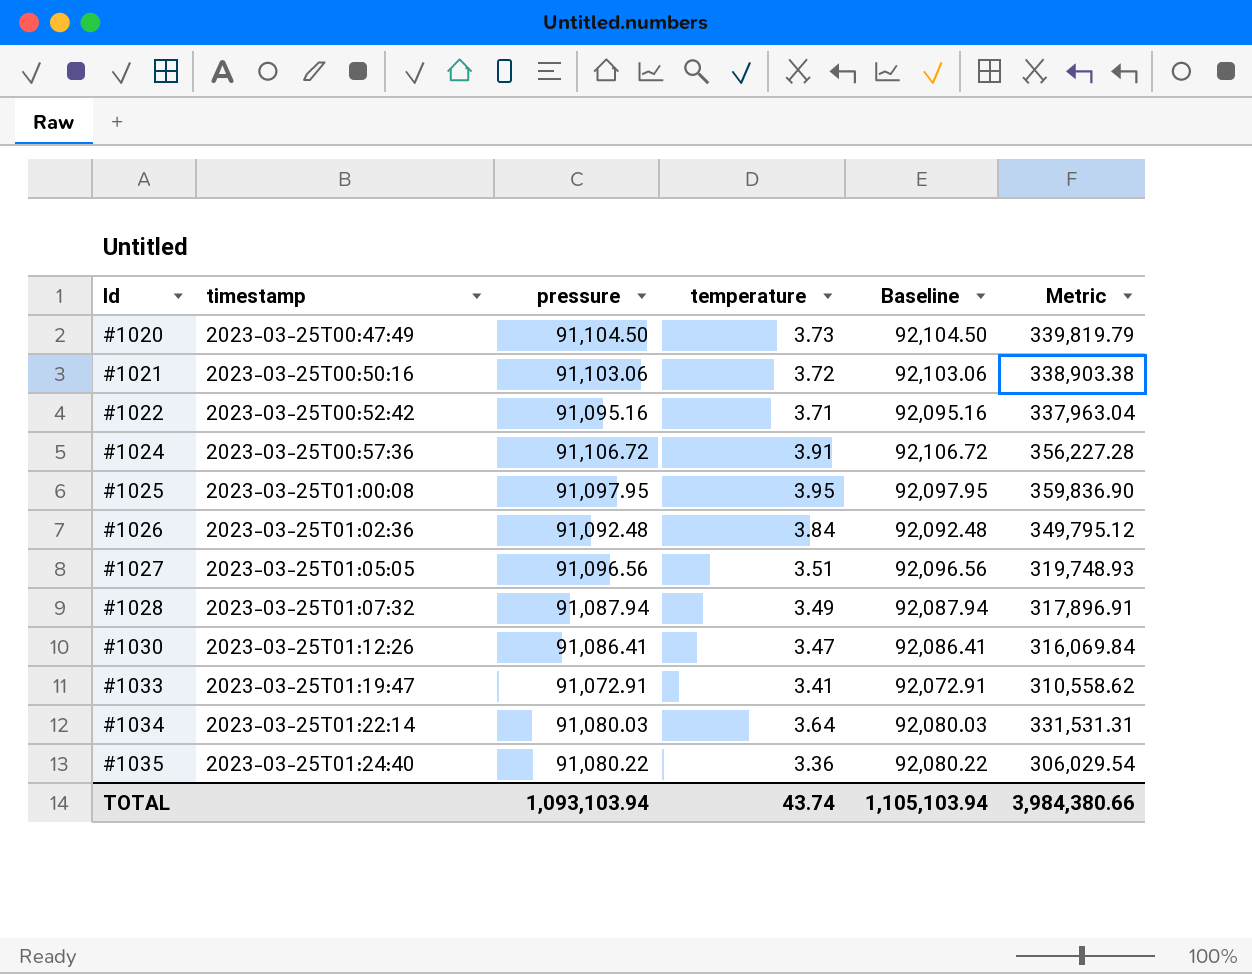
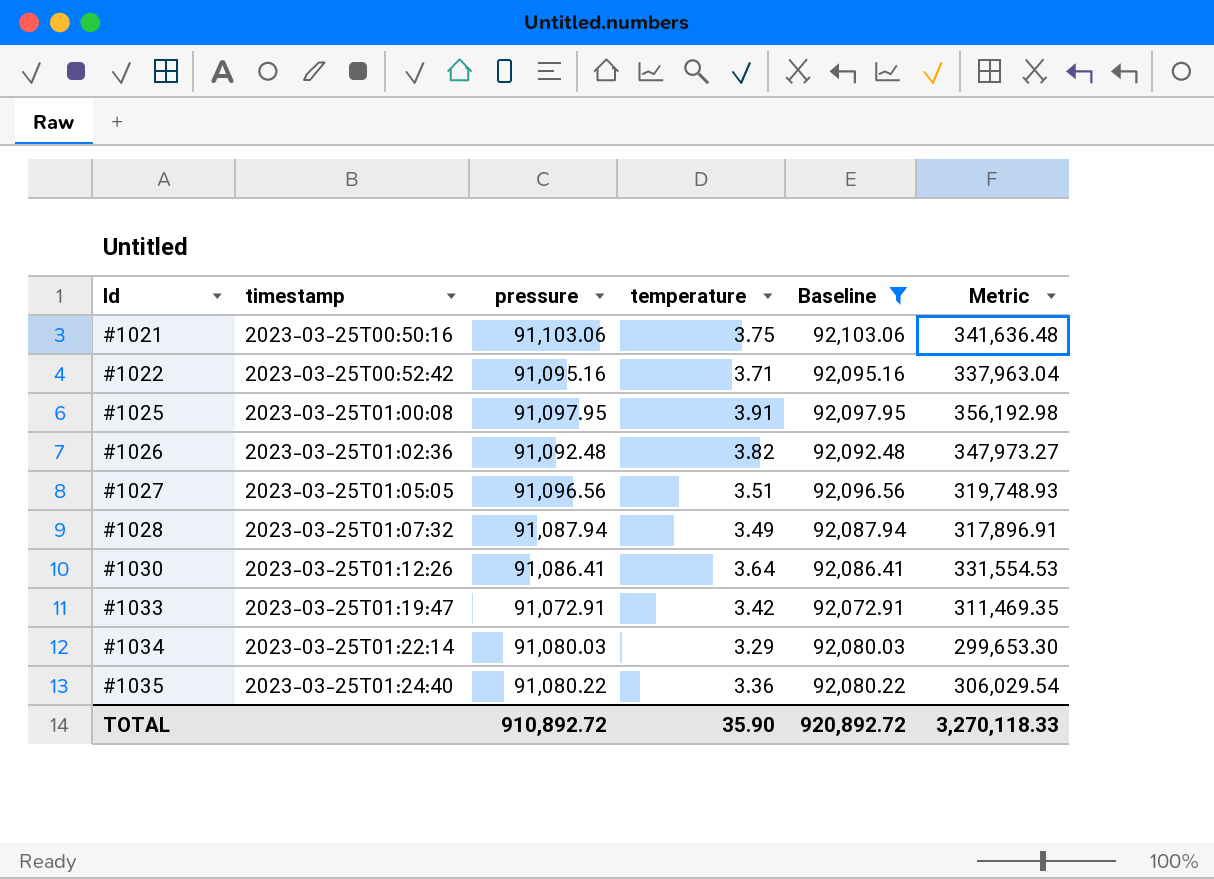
filter: none -> Baseline <= 92,103.06
#1021 | temperature: 3.72 -> 3.75
#1021 | Metric: 338,903.38 -> 341,636.48
#1025 | temperature: 3.95 -> 3.91
#1025 | Metric: 359,836.90 -> 356,192.98
#1026 | temperature: 3.84 -> 3.82
#1026 | Metric: 349,795.12 -> 347,973.27
#1030 | temperature: 3.47 -> 3.64
#1030 | Metric: 316,069.84 -> 331,554.53
#1033 | temperature: 3.41 -> 3.42
#1033 | Metric: 310,558.62 -> 311,469.35
#1034 | temperature: 3.64 -> 3.29
#1034 | Metric: 331,531.31 -> 299,653.30
TOTAL | pressure: 1,093,103.94 -> 910,892.72
TOTAL | temperature: 43.74 -> 35.90
TOTAL | Baseline: 1,105,103.94 -> 920,892.72
TOTAL | Metric: 3,984,380.66 -> 3,270,118.33

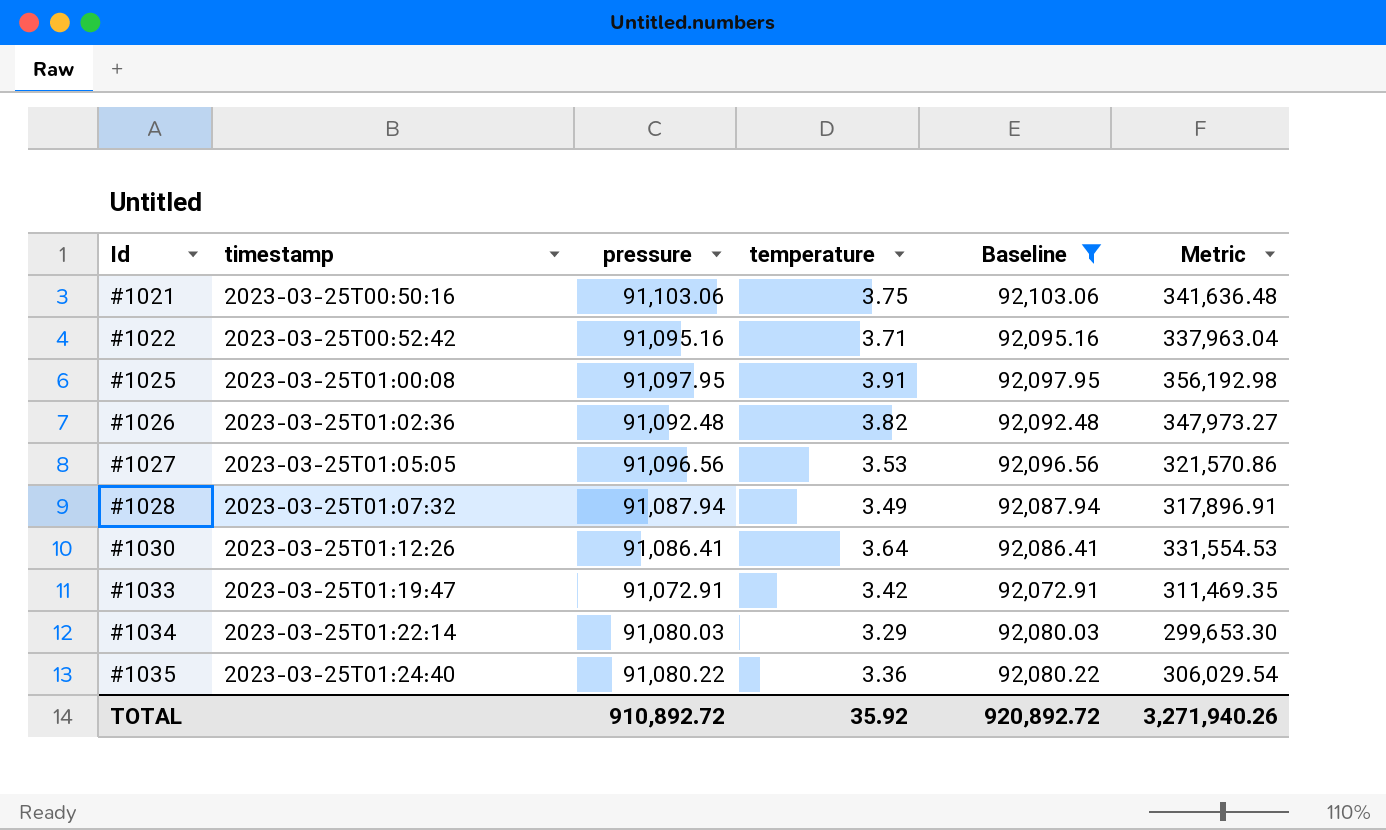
#1027 | temperature: 3.51 -> 3.53
#1027 | Metric: 319,748.93 -> 321,570.86
TOTAL | temperature: 35.90 -> 35.92
TOTAL | Metric: 3,270,118.33 -> 3,271,940.26

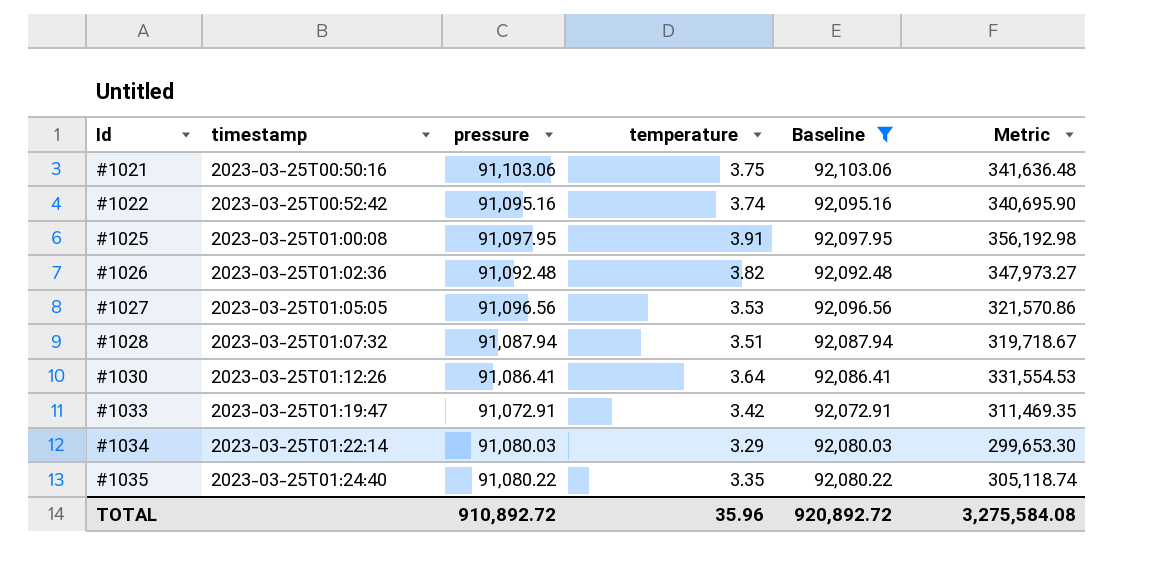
#1022 | temperature: 3.71 -> 3.74
#1022 | Metric: 337,963.04 -> 340,695.90
#1028 | temperature: 3.49 -> 3.51
#1028 | Metric: 317,896.91 -> 319,718.67
#1035 | temperature: 3.36 -> 3.35
#1035 | Metric: 306,029.54 -> 305,118.74
TOTAL | temperature: 35.92 -> 35.96
TOTAL | Metric: 3,271,940.26 -> 3,275,584.08

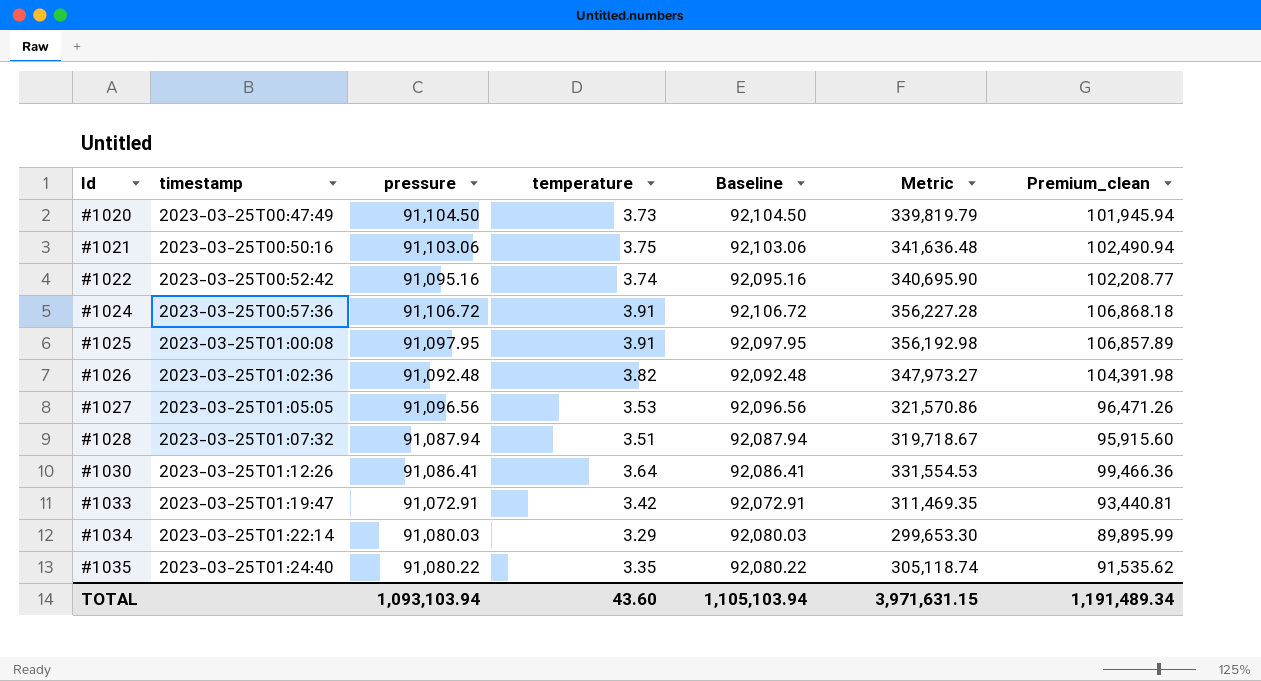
filter: Baseline <= 92,103.06 -> none
column Premium_clean | formula: none -> [Metric] * 0.3
TOTAL | pressure: 910,892.72 -> 1,093,103.94
TOTAL | temperature: 35.96 -> 43.60
TOTAL | Baseline: 920,892.72 -> 1,105,103.94
TOTAL | Metric: 3,275,584.08 -> 3,971,631.15

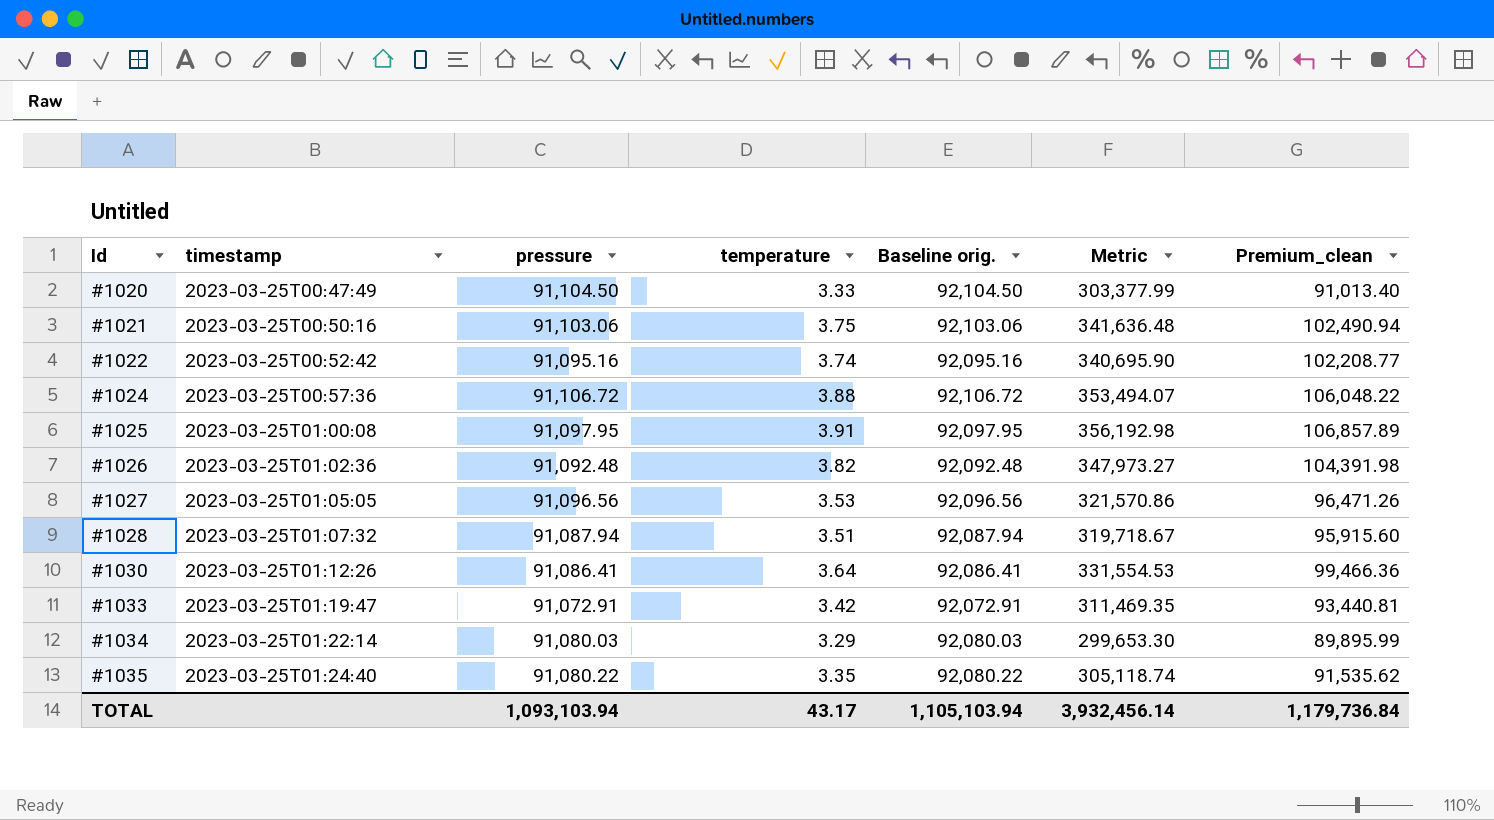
column name: Baseline -> Baseline orig.
#1020 | temperature: 3.73 -> 3.33
#1020 | Metric: 339,819.79 -> 303,377.99
#1020 | Premium_clean: 101,945.94 -> 91,013.40
#1024 | temperature: 3.91 -> 3.88
#1024 | Metric: 356,227.28 -> 353,494.07
#1024 | Premium_clean: 106,868.18 -> 106,048.22
TOTAL | temperature: 43.60 -> 43.17
TOTAL | Metric: 3,971,631.15 -> 3,932,456.14
TOTAL | Premium_clean: 1,191,489.34 -> 1,179,736.84

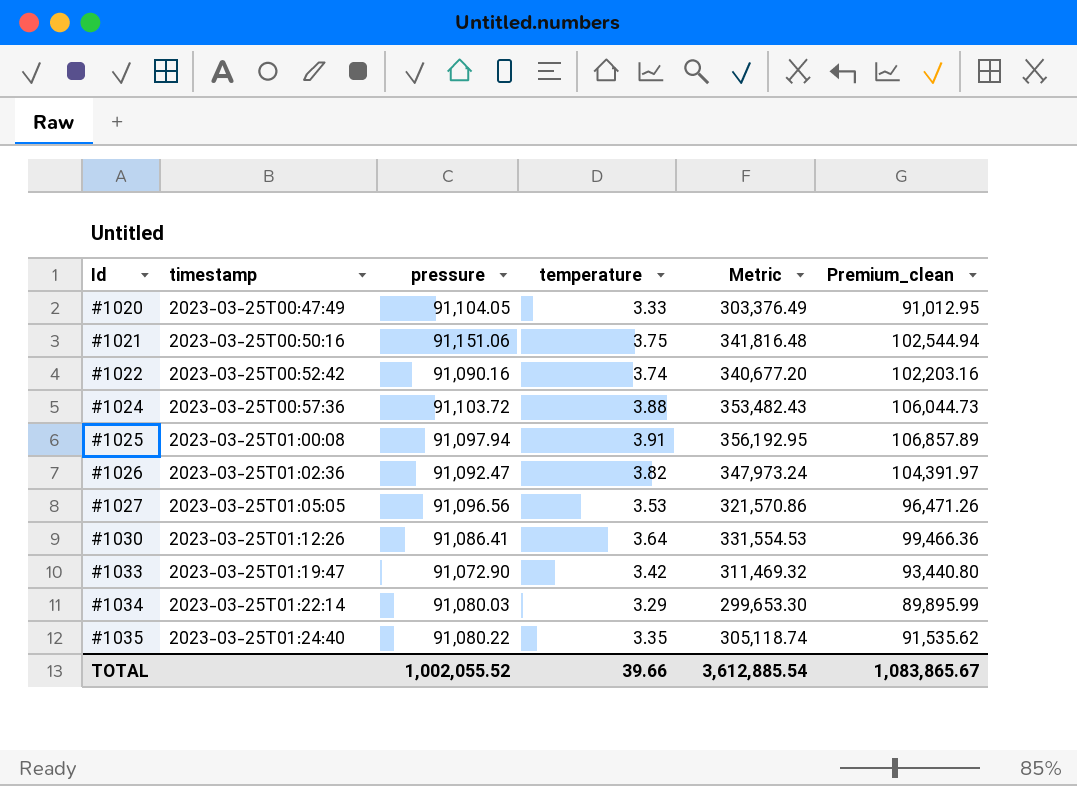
column Baseline orig. | formula: [pressure] + 1000 -> none
row #1028: 2023-03-25T01:07:32 | 91,087.94 | 3.51 | 92,087.94 | 319,718.67 | 95,915.60 -> none
#1020 | pressure: 91,104.50 -> 91,104.05
#1020 | Metric: 303,377.99 -> 303,376.49
#1020 | Premium_clean: 91,013.40 -> 91,012.95
#1021 | pressure: 91,103.06 -> 91,151.06
#1021 | Metric: 341,636.48 -> 341,816.48
#1021 | Premium_clean: 102,490.94 -> 102,544.94
#1022 | pressure: 91,095.16 -> 91,090.16
#1022 | Metric: 340,695.90 -> 340,677.20
#1022 | Premium_clean: 102,208.77 -> 102,203.16
#1024 | pressure: 91,106.72 -> 91,103.72
#1024 | Metric: 353,494.07 -> 353,482.43
#1024 | Premium_clean: 106,048.22 -> 106,044.73
#1025 | pressure: 91,097.95 -> 91,097.94
#1025 | Metric: 356,192.98 -> 356,192.95
#1026 | pressure: 91,092.48 -> 91,092.47
#1026 | Metric: 347,973.27 -> 347,973.24
#1026 | Premium_clean: 104,391.98 -> 104,391.97
#1033 | pressure: 91,072.91 -> 91,072.90
#1033 | Metric: 311,469.35 -> 311,469.32
#1033 | Premium_clean: 93,440.81 -> 93,440.80
TOTAL | pressure: 1,093,103.94 -> 1,002,055.52
TOTAL | temperature: 43.17 -> 39.66
TOTAL | Metric: 3,932,456.14 -> 3,612,885.54
TOTAL | Premium_clean: 1,179,736.84 -> 1,083,865.67

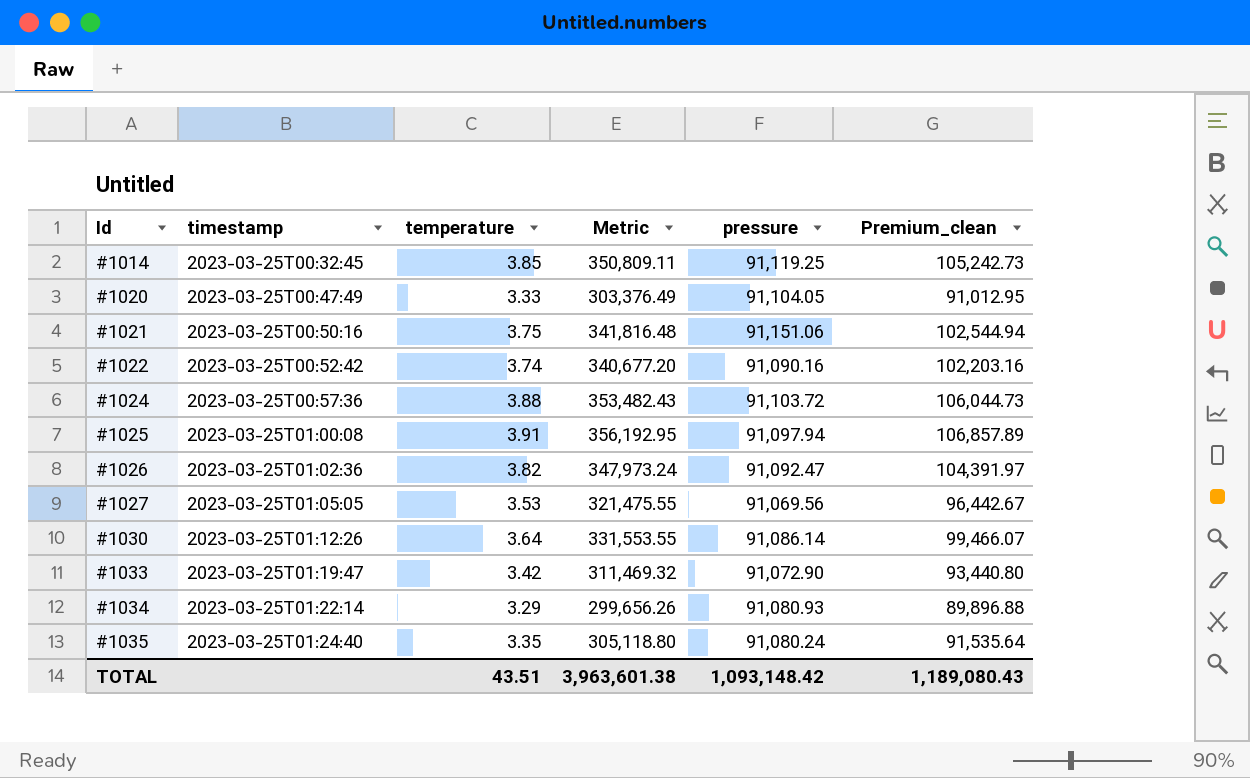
column pressure | position: 3 -> 5
row #1014: none -> 2023-03-25T00:32:45 | 3.85 | 350,809.11 | 91,119.25 | 105,242.73
#1027 | Metric: 321,570.86 -> 321,475.55
#1027 | pressure: 91,096.56 -> 91,069.56
#1027 | Premium_clean: 96,471.26 -> 96,442.67
#1030 | Metric: 331,554.53 -> 331,553.55
#1030 | pressure: 91,086.41 -> 91,086.14
#1030 | Premium_clean: 99,466.36 -> 99,466.07
#1034 | Metric: 299,653.30 -> 299,656.26
#1034 | pressure: 91,080.03 -> 91,080.93
#1034 | Premium_clean: 89,895.99 -> 89,896.88
#1035 | Metric: 305,118.74 -> 305,118.80
#1035 | pressure: 91,080.22 -> 91,080.24
#1035 | Premium_clean: 91,535.62 -> 91,535.64
TOTAL | temperature: 39.66 -> 43.51
TOTAL | Metric: 3,612,885.54 -> 3,963,601.38
TOTAL | pressure: 1,002,055.52 -> 1,093,148.42
TOTAL | Premium_clean: 1,083,865.67 -> 1,189,080.43

